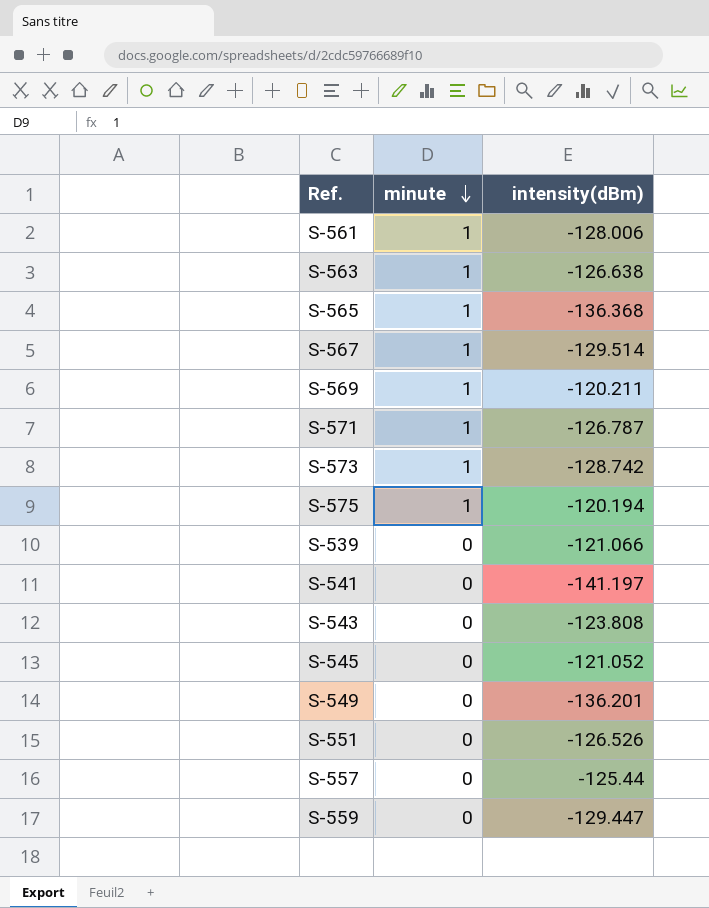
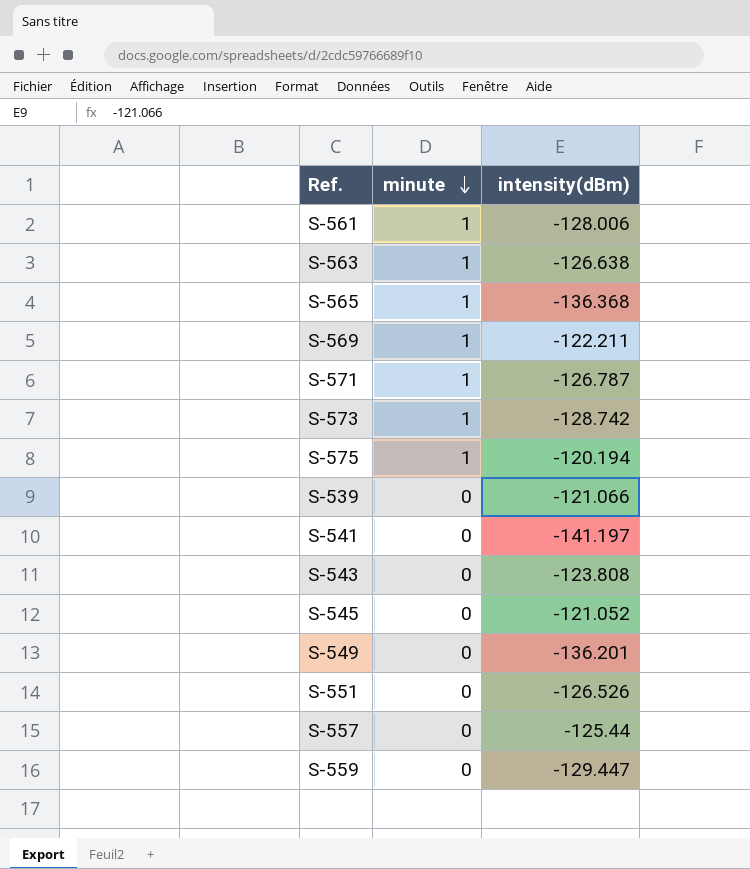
row S-567: 1 | -129.514 -> none
S-569 | intensity(dBm): -120.211 -> -122.211

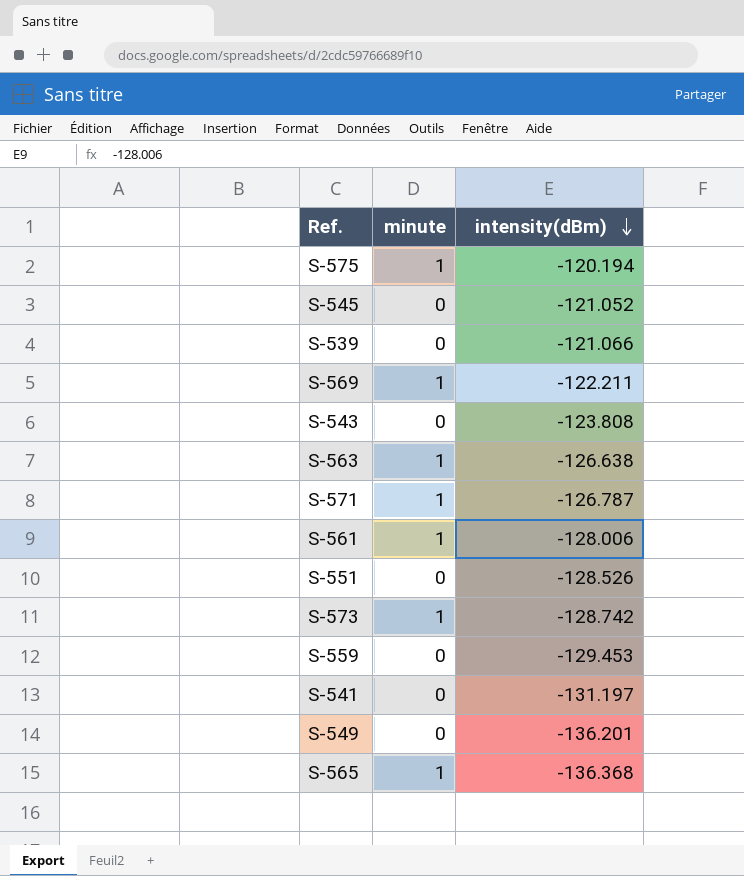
row order: minute descending -> intensity(dBm) descending
row S-557: 0 | -125.44 -> none
S-551 | intensity(dBm): -126.526 -> -128.526
S-559 | intensity(dBm): -129.447 -> -129.453
S-541 | intensity(dBm): -141.197 -> -131.197

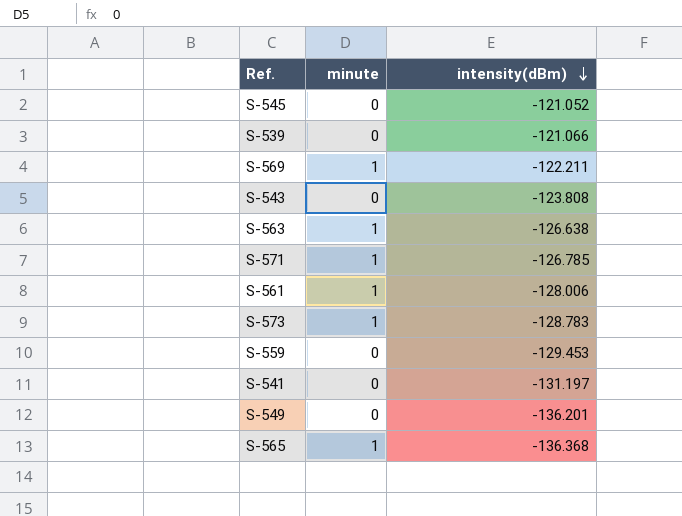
row S-575: 1 | -120.194 -> none
row S-551: 0 | -128.526 -> none
S-571 | intensity(dBm): -126.787 -> -126.785
S-573 | intensity(dBm): -128.742 -> -128.783

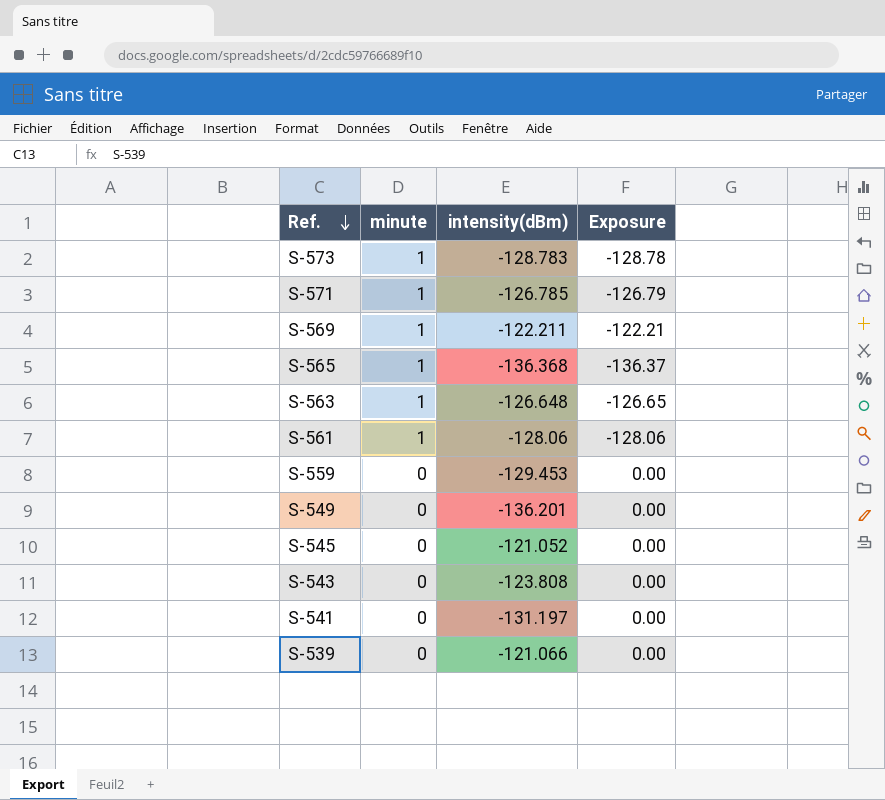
row order: intensity(dBm) descending -> Ref. descending
column Exposure | formula: none -> [minute] * [intensity(dBm)]
S-563 | intensity(dBm): -126.638 -> -126.648
S-561 | intensity(dBm): -128.006 -> -128.06

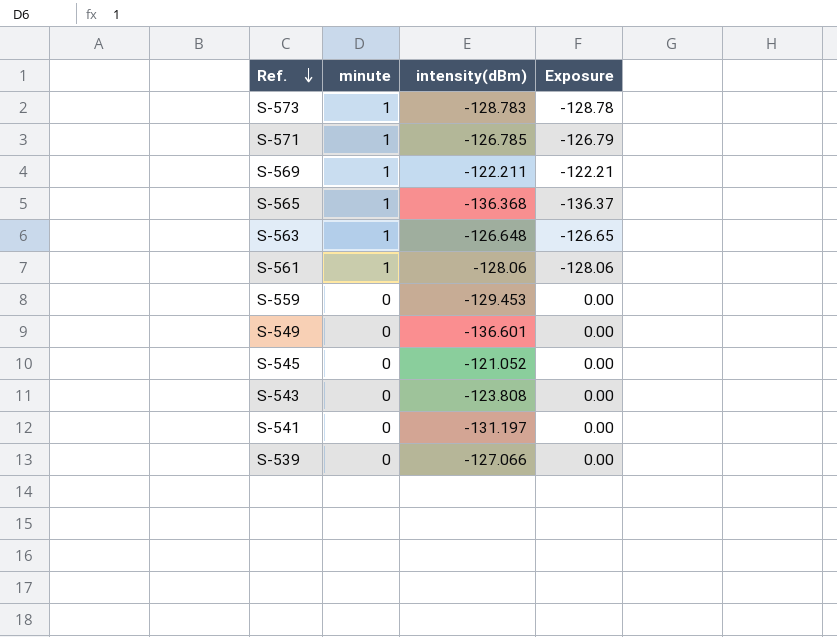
S-549 | intensity(dBm): -136.201 -> -136.601
S-539 | intensity(dBm): -121.066 -> -127.066

